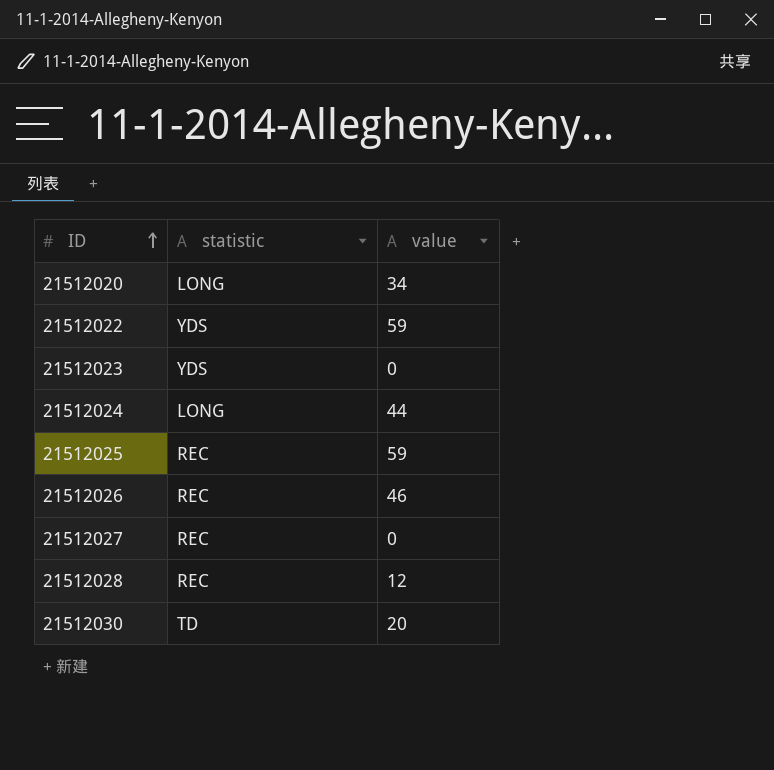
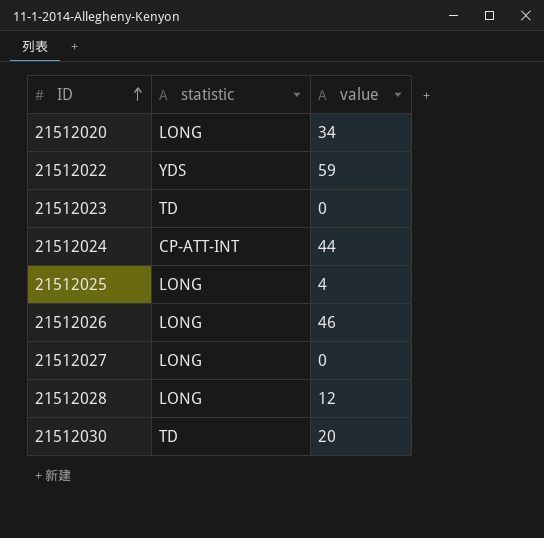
21512023 | statistic: YDS -> TD
21512024 | statistic: LONG -> CP-ATT-INT
21512025 | statistic: REC -> LONG
21512025 | value: 59 -> 4
21512026 | statistic: REC -> LONG
21512027 | statistic: REC -> LONG
21512028 | statistic: REC -> LONG

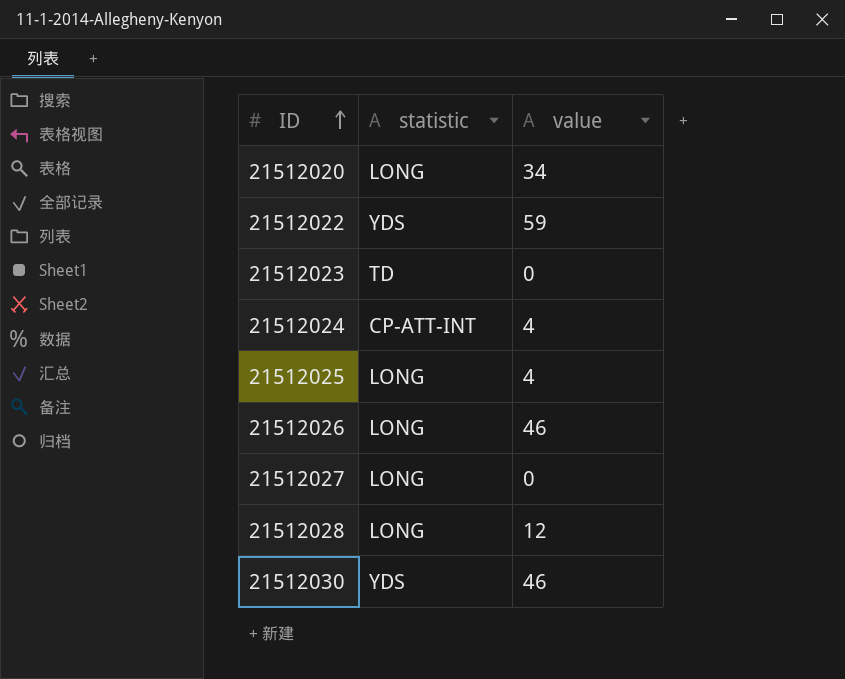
21512024 | value: 44 -> 4
21512030 | statistic: TD -> YDS
21512030 | value: 20 -> 46

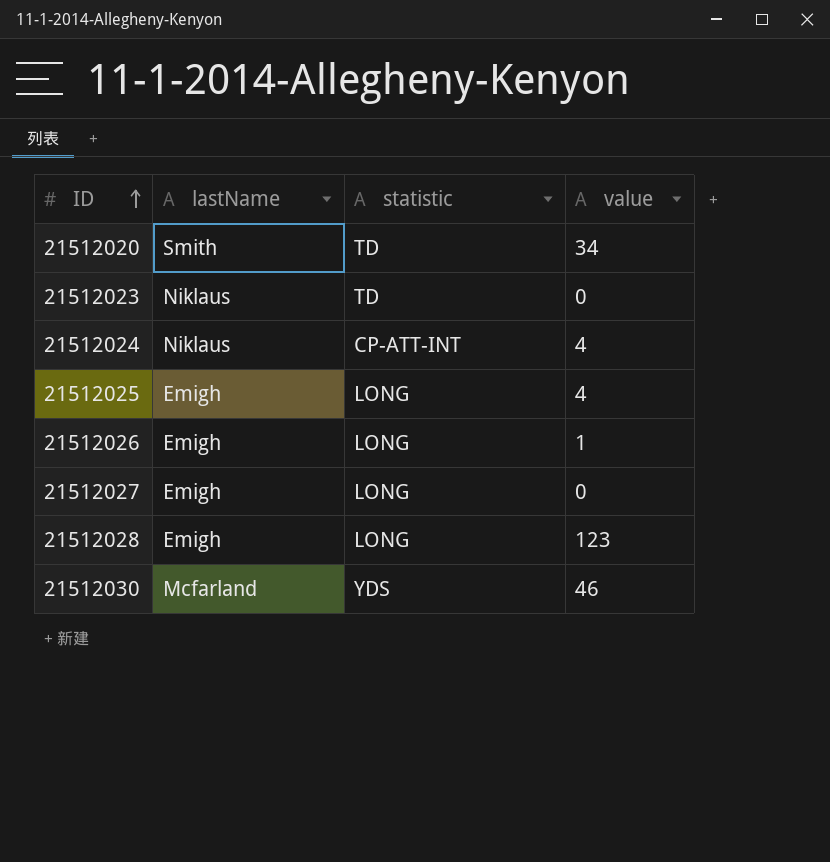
column lastName | position: none -> 2
row 21512022: YDS | 59 -> none
21512020 | statistic: LONG -> TD
21512026 | value: 46 -> 1
21512028 | value: 12 -> 123

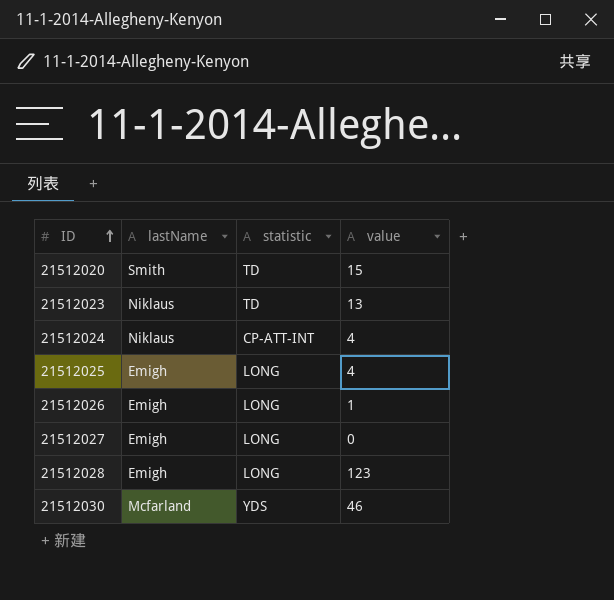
21512020 | value: 34 -> 15
21512023 | value: 0 -> 13

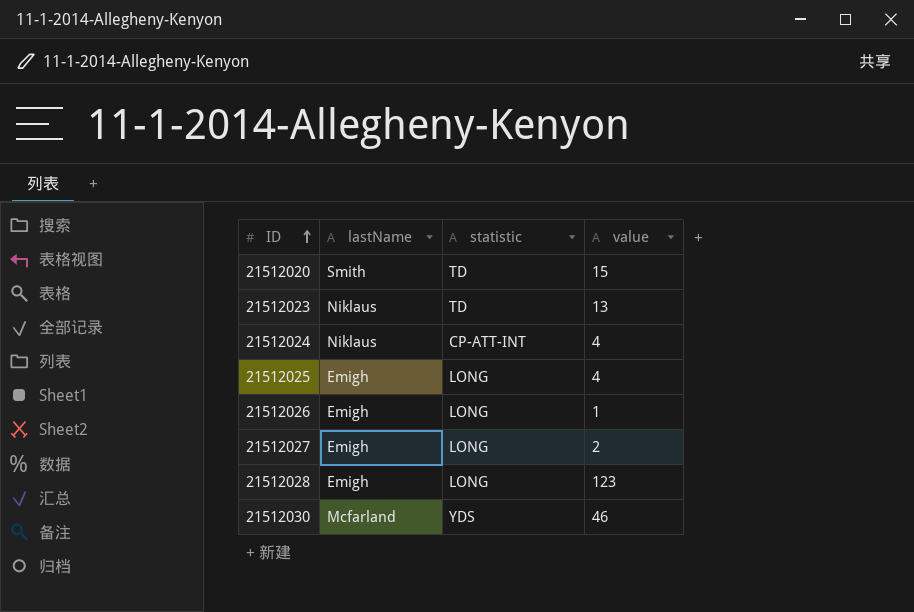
21512027 | value: 0 -> 2

